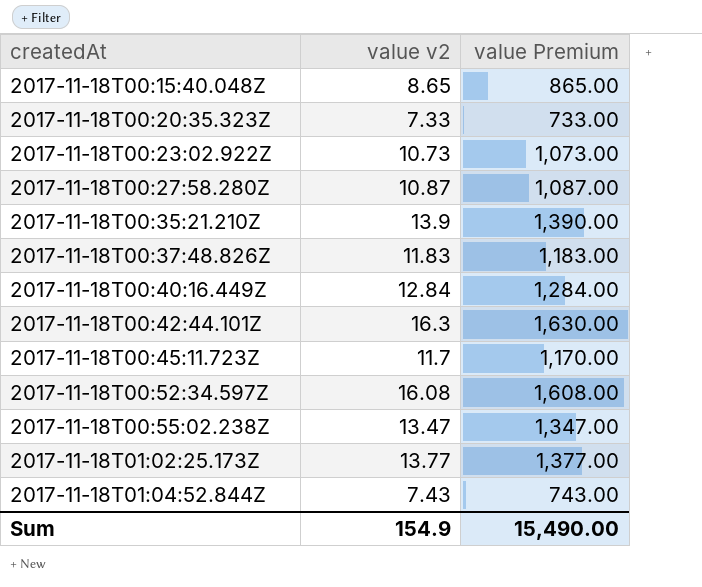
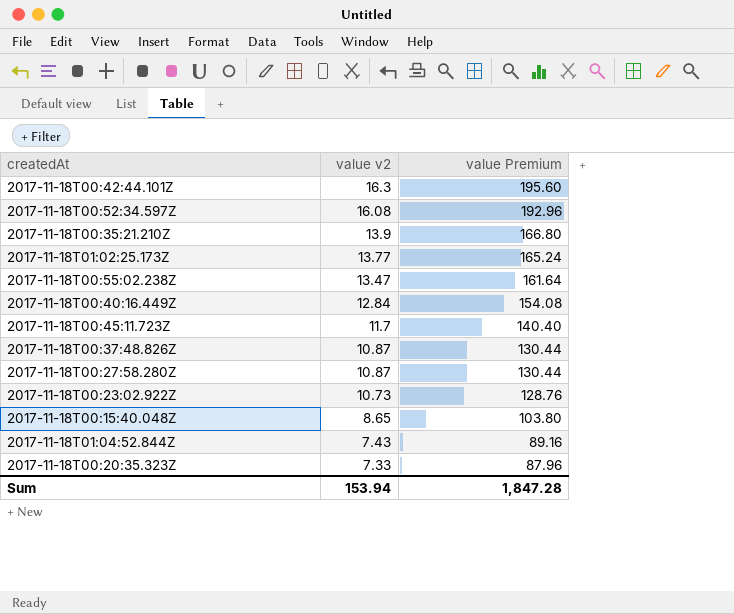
row order: createdAt ascending -> value v2 descending
column value Premium | formula: [value v2] * 100 -> [value v2] * 12
2017-11-18T00:37:48.826Z | value v2: 11.83 -> 10.87
Sum | value v2: 154.9 -> 153.94
Sum | value Premium: 15,490.00 -> 1,847.28

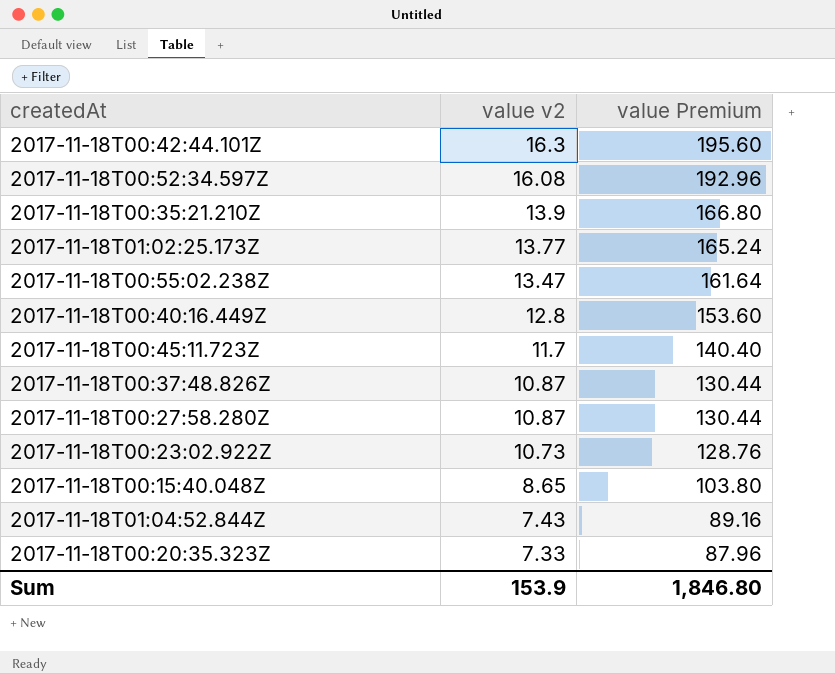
2017-11-18T00:40:16.449Z | value v2: 12.84 -> 12.8
2017-11-18T00:40:16.449Z | value Premium: 154.08 -> 153.60
Sum | value v2: 153.94 -> 153.9
Sum | value Premium: 1,847.28 -> 1,846.80

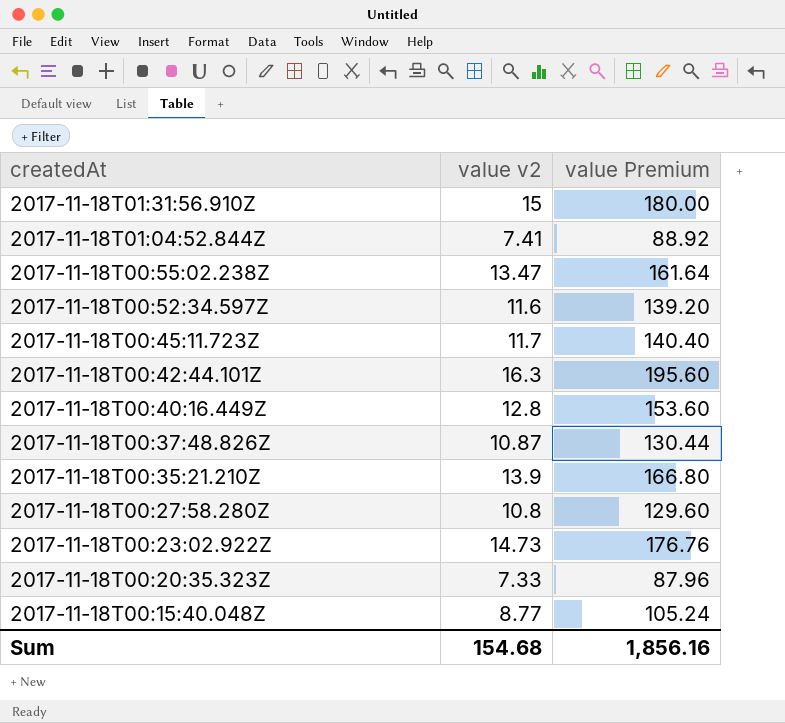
row order: value v2 descending -> createdAt descending
row 2017-11-18T01:02:25.173Z: 13.77 | 165.24 -> none
row 2017-11-18T01:31:56.910Z: none -> 15 | 180.00
2017-11-18T01:04:52.844Z | value v2: 7.43 -> 7.41
2017-11-18T01:04:52.844Z | value Premium: 89.16 -> 88.92
2017-11-18T00:52:34.597Z | value v2: 16.08 -> 11.6
2017-11-18T00:52:34.597Z | value Premium: 192.96 -> 139.20
2017-11-18T00:27:58.280Z | value v2: 10.87 -> 10.8
2017-11-18T00:27:58.280Z | value Premium: 130.44 -> 129.60
2017-11-18T00:23:02.922Z | value v2: 10.73 -> 14.73
2017-11-18T00:23:02.922Z | value Premium: 128.76 -> 176.76
2017-11-18T00:15:40.048Z | value v2: 8.65 -> 8.77
2017-11-18T00:15:40.048Z | value Premium: 103.80 -> 105.24
Sum | value v2: 153.9 -> 154.68
Sum | value Premium: 1,846.80 -> 1,856.16

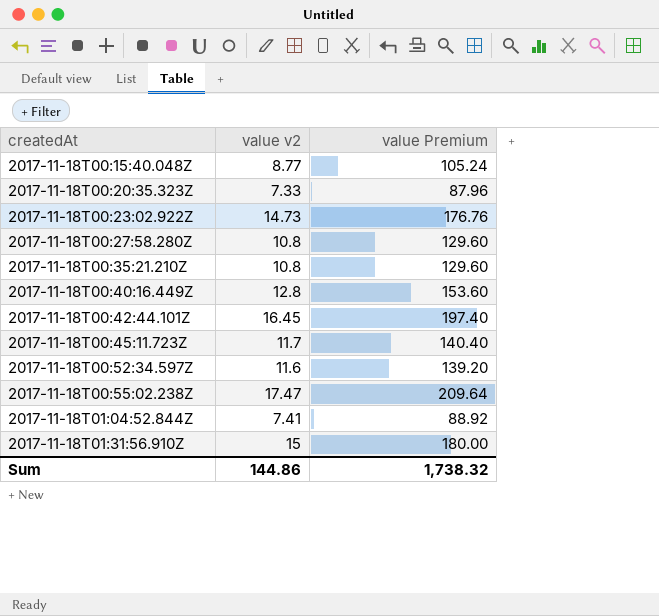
row order: createdAt descending -> createdAt ascending
row 2017-11-18T00:37:48.826Z: 10.87 | 130.44 -> none
2017-11-18T00:35:21.210Z | value v2: 13.9 -> 10.8
2017-11-18T00:35:21.210Z | value Premium: 166.80 -> 129.60
2017-11-18T00:42:44.101Z | value v2: 16.3 -> 16.45
2017-11-18T00:42:44.101Z | value Premium: 195.60 -> 197.40
2017-11-18T00:55:02.238Z | value v2: 13.47 -> 17.47
2017-11-18T00:55:02.238Z | value Premium: 161.64 -> 209.64
Sum | value v2: 154.68 -> 144.86
Sum | value Premium: 1,856.16 -> 1,738.32

